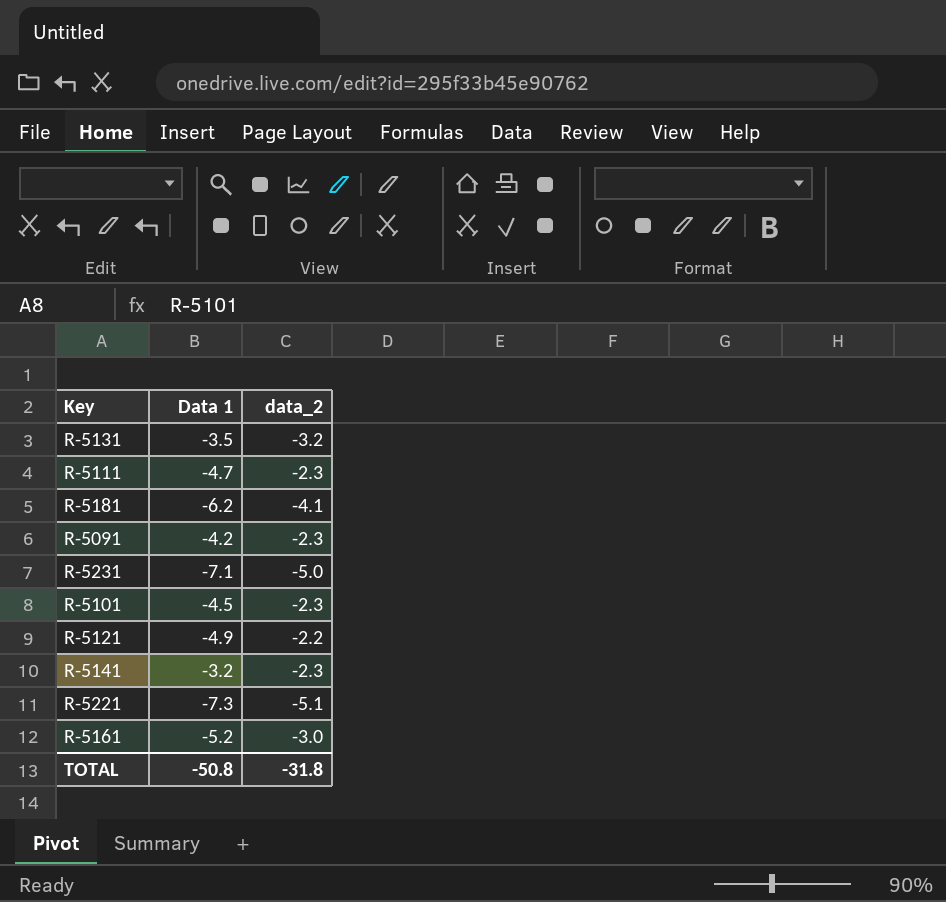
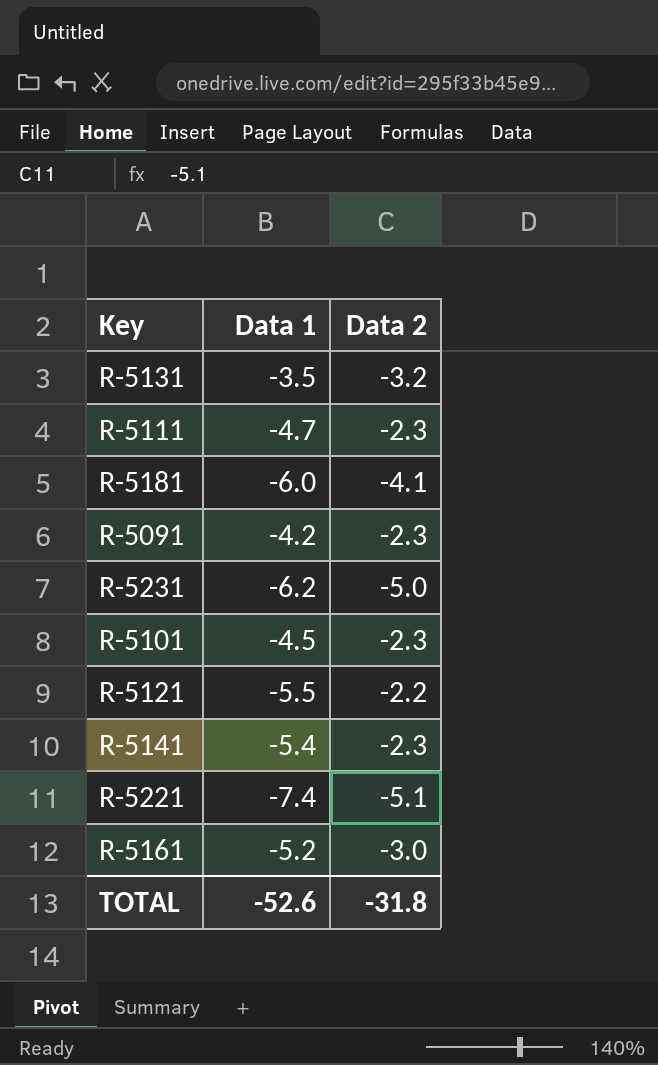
column name: data_2 -> Data 2
R-5181 | Data 1: -6.2 -> -6.0
R-5231 | Data 1: -7.1 -> -6.2
R-5121 | Data 1: -4.9 -> -5.5
R-5141 | Data 1: -3.2 -> -5.4
R-5221 | Data 1: -7.3 -> -7.4
TOTAL | Data 1: -50.8 -> -52.6

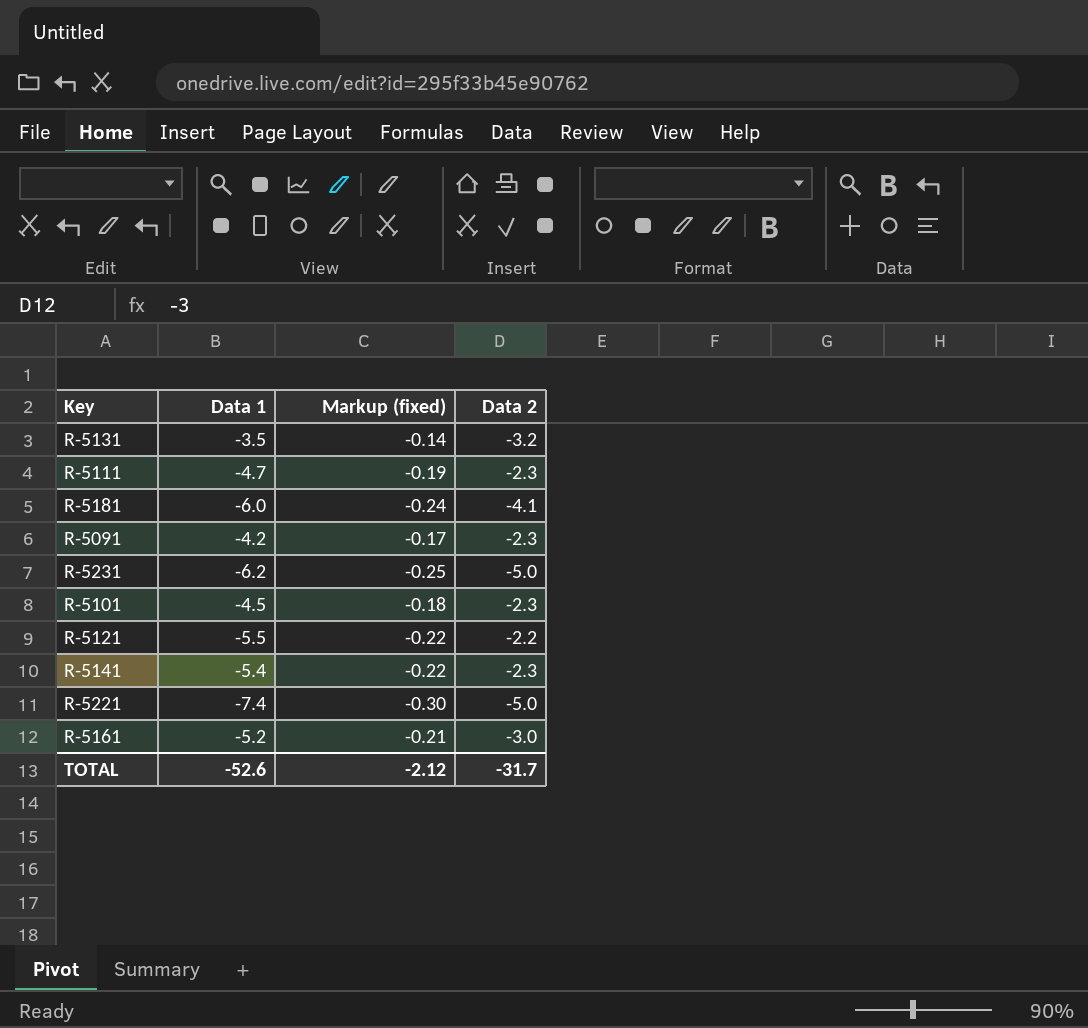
column Markup (fixed) | formula: none -> [Data 1] * 0.04
R-5221 | Data 2: -5.1 -> -5.0
TOTAL | Data 2: -31.8 -> -31.7

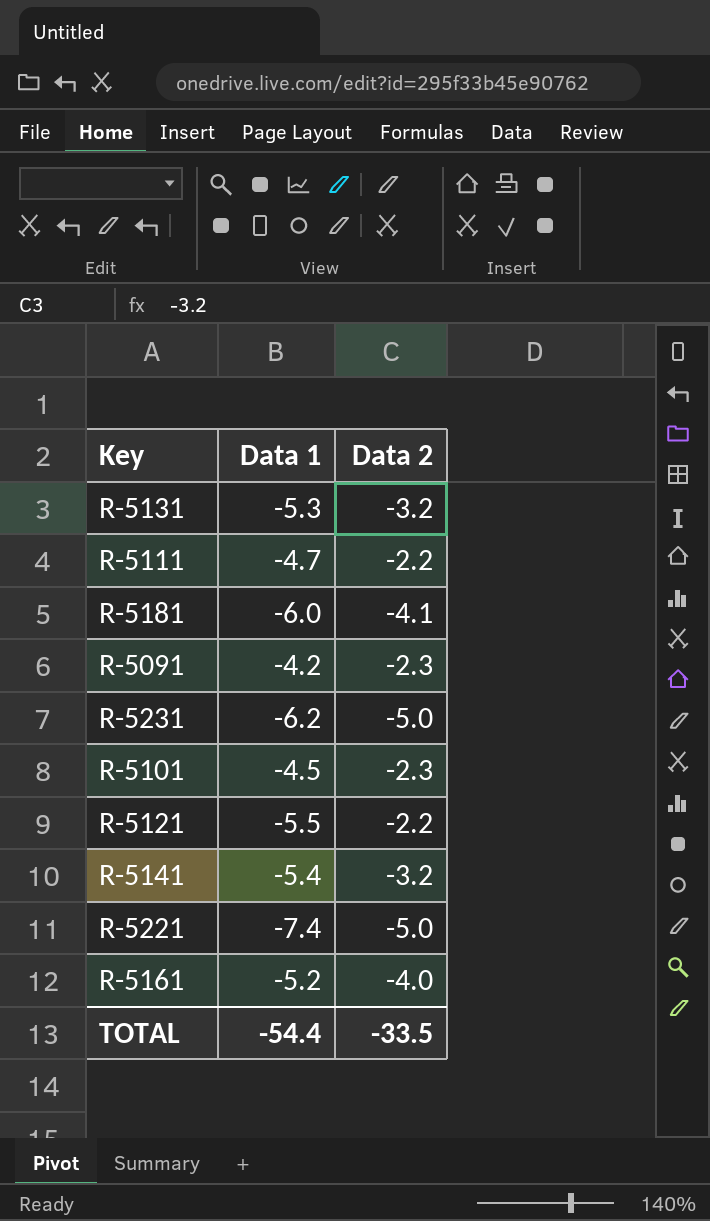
column Markup (fixed) | formula: [Data 1] * 0.04 -> none
R-5131 | Data 1: -3.5 -> -5.3
R-5111 | Data 2: -2.3 -> -2.2
R-5141 | Data 2: -2.3 -> -3.2
R-5161 | Data 2: -3.0 -> -4.0
TOTAL | Data 1: -52.6 -> -54.4
TOTAL | Data 2: -31.7 -> -33.5

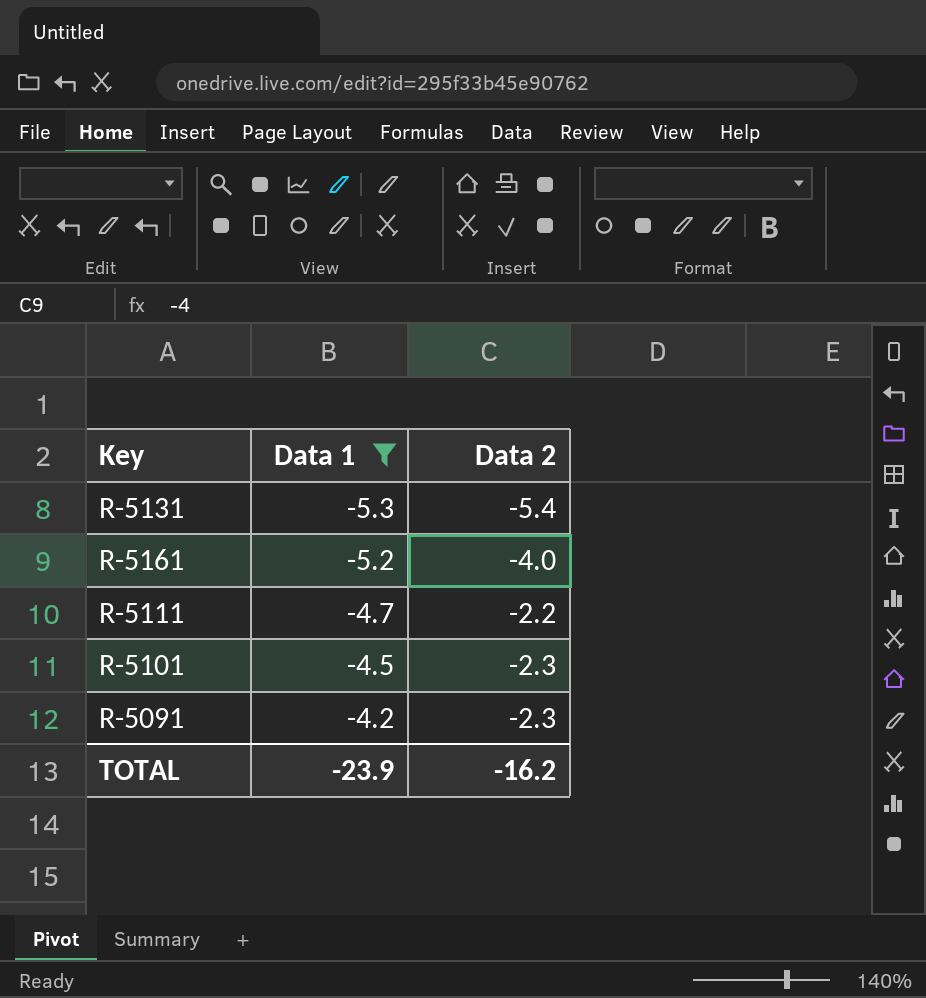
filter: none -> Data 1 >= -5.3
row order: none -> Data 1 ascending
R-5131 | Data 2: -3.2 -> -5.4
TOTAL | Data 1: -54.4 -> -23.9
TOTAL | Data 2: -33.5 -> -16.2

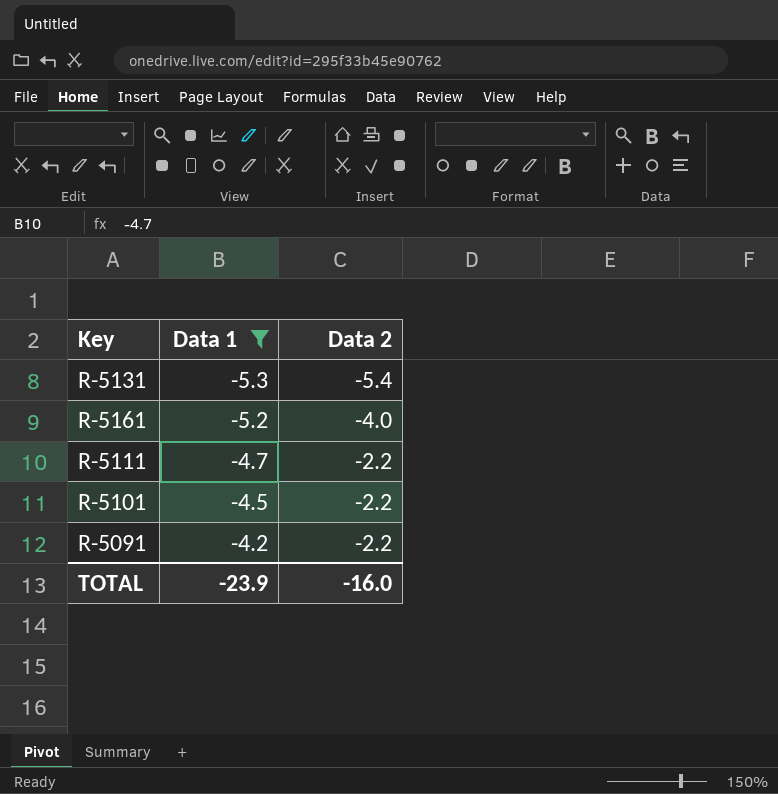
R-5101 | Data 2: -2.3 -> -2.2
R-5091 | Data 2: -2.3 -> -2.2
TOTAL | Data 2: -16.2 -> -16.0

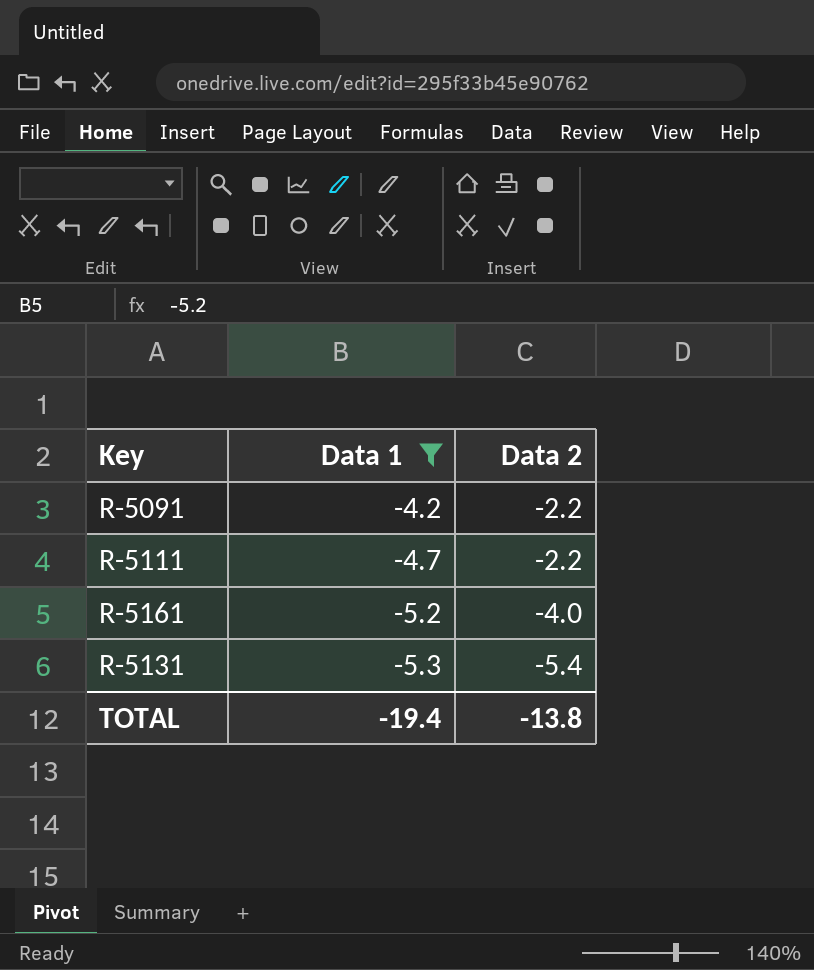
row order: Data 1 ascending -> Data 1 descending
row R-5101: -4.5 | -2.2 -> none
TOTAL | Data 1: -23.9 -> -19.4
TOTAL | Data 2: -16.0 -> -13.8

